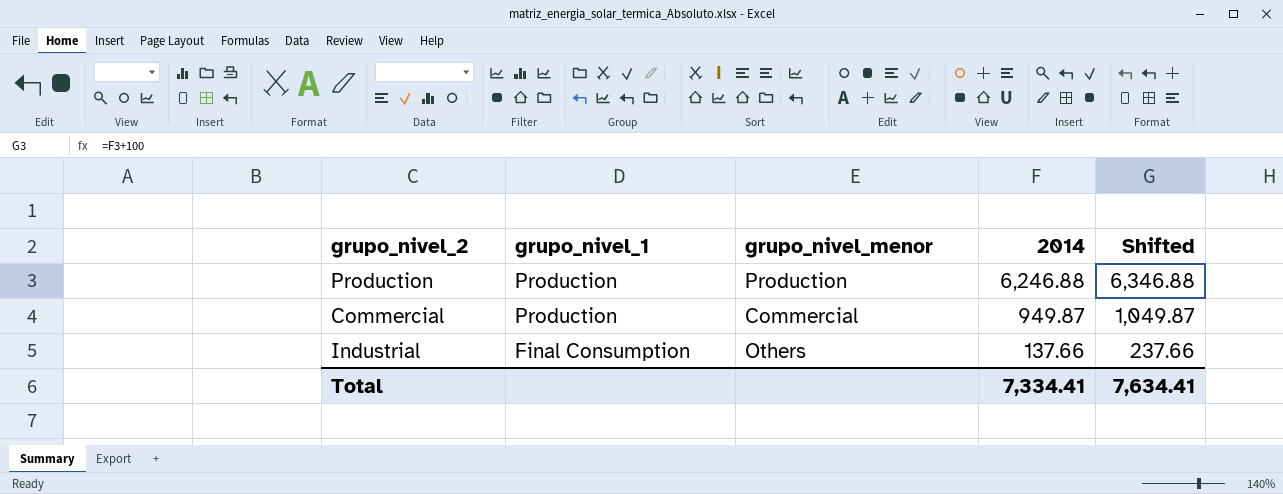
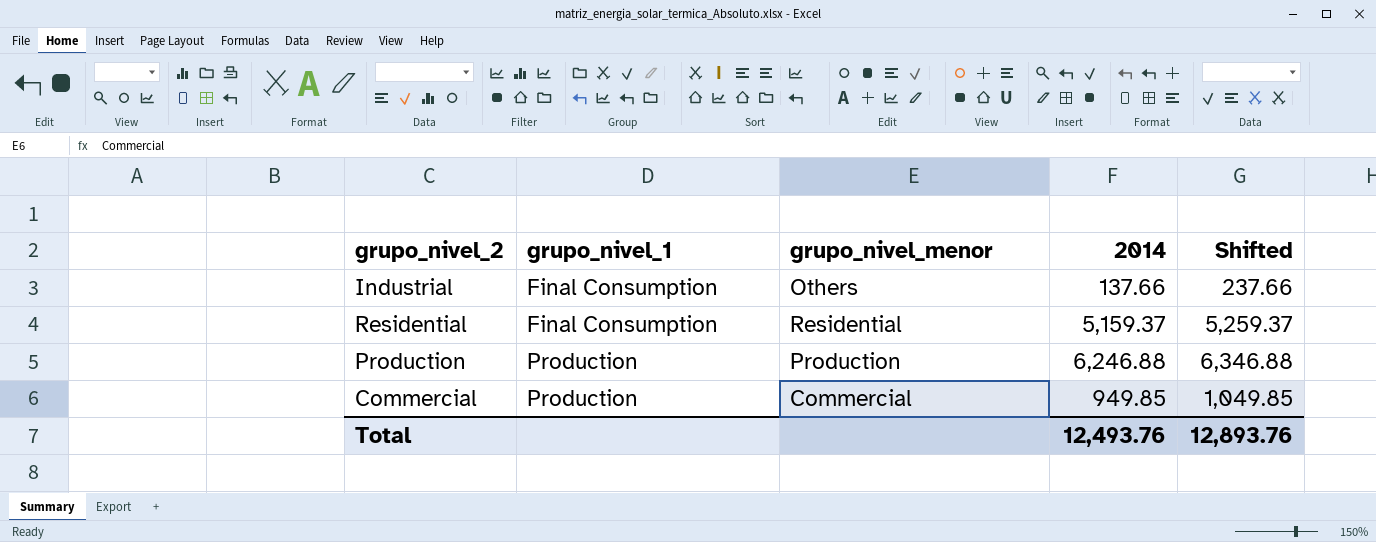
row order: grupo_nivel_1 descending -> grupo_nivel_1 ascending
row Residential: none -> Final Consumption | Residential | 5,159.37 | 5,259.37
Commercial | 2014: 949.87 -> 949.85
Commercial | Shifted: 1,049.87 -> 1,049.85
Total | 2014: 7,334.41 -> 12,493.76
Total | Shifted: 7,634.41 -> 12,893.76

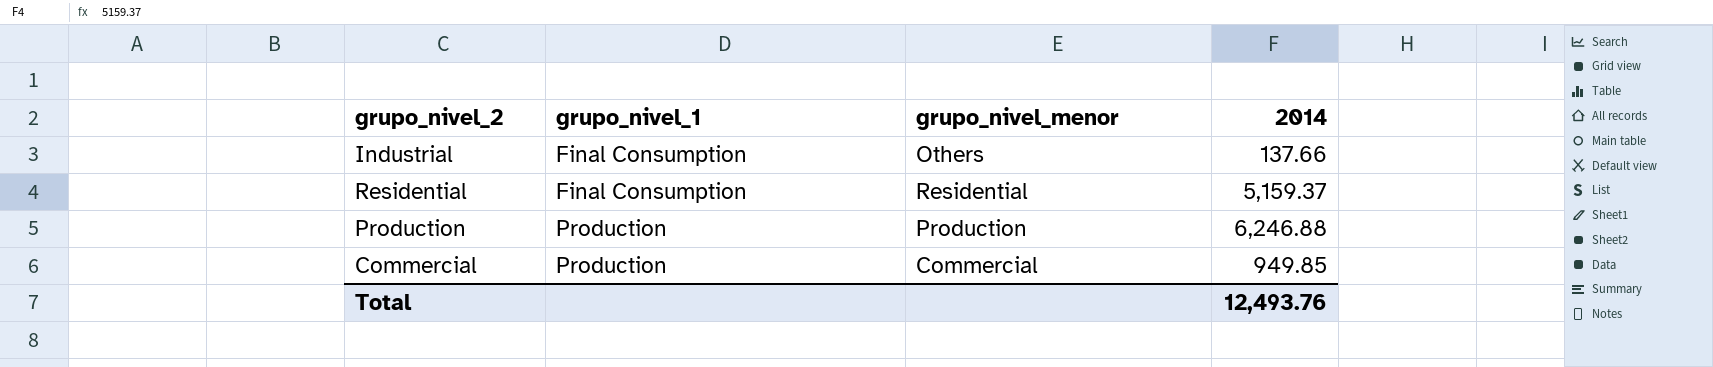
column Shifted | formula: [2014] + 100 -> none

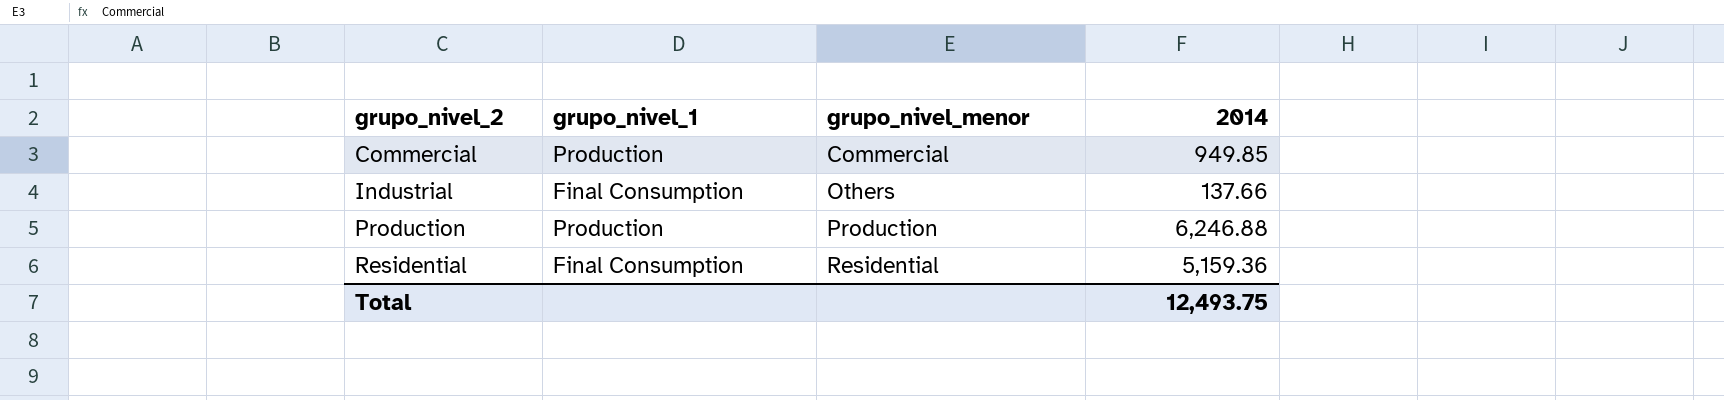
row order: grupo_nivel_1 ascending -> grupo_nivel_2 ascending
Residential | 2014: 5,159.37 -> 5,159.36
Total | 2014: 12,493.76 -> 12,493.75

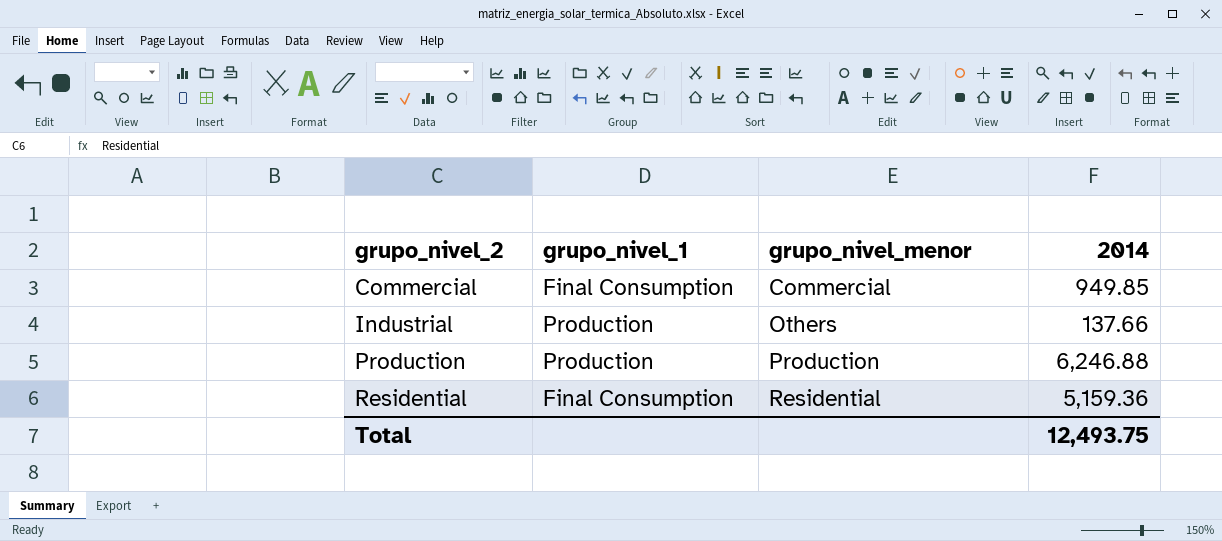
Commercial | grupo_nivel_1: Production -> Final Consumption
Industrial | grupo_nivel_1: Final Consumption -> Production

